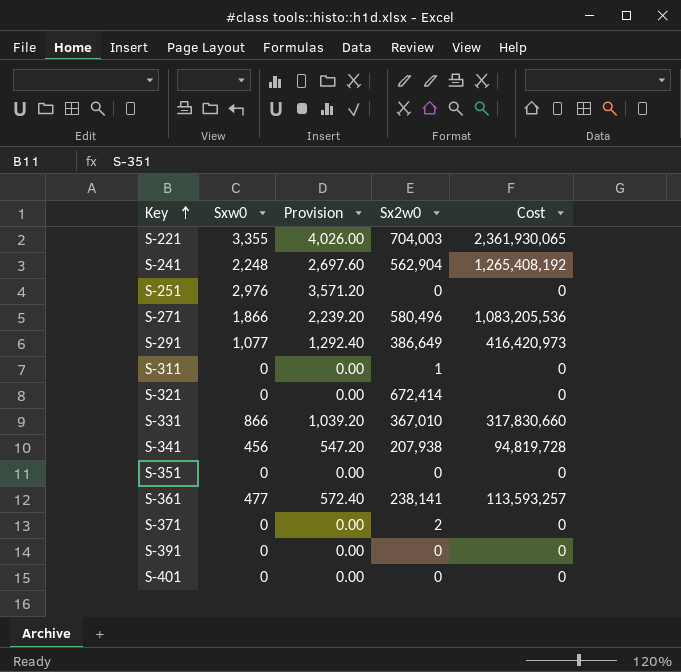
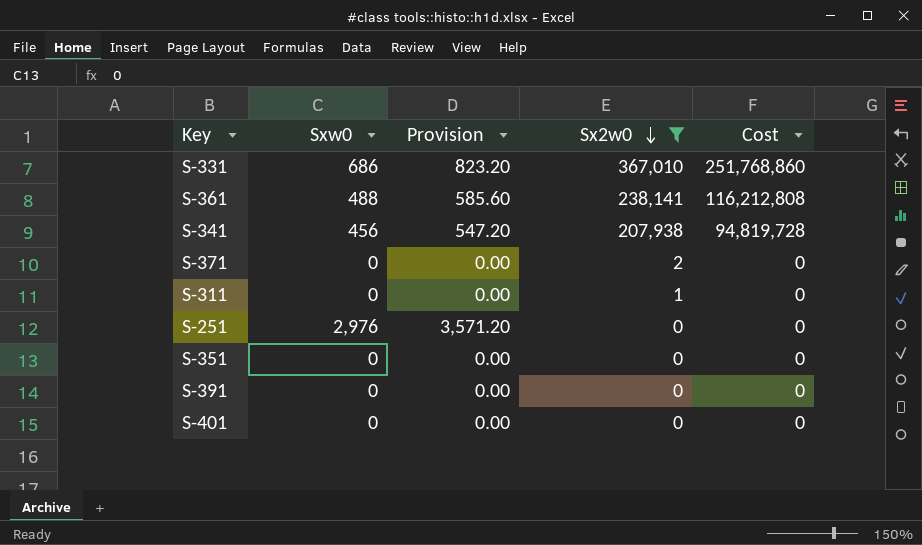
filter: none -> Sx2w0 <= 367,010
row order: Key ascending -> Sx2w0 descending
S-331 | Sxw0: 866 -> 686
S-331 | Provision: 1,039.20 -> 823.20
S-331 | Cost: 317,830,660 -> 251,768,860
S-361 | Sxw0: 477 -> 488
S-361 | Provision: 572.40 -> 585.60
S-361 | Cost: 113,593,257 -> 116,212,808

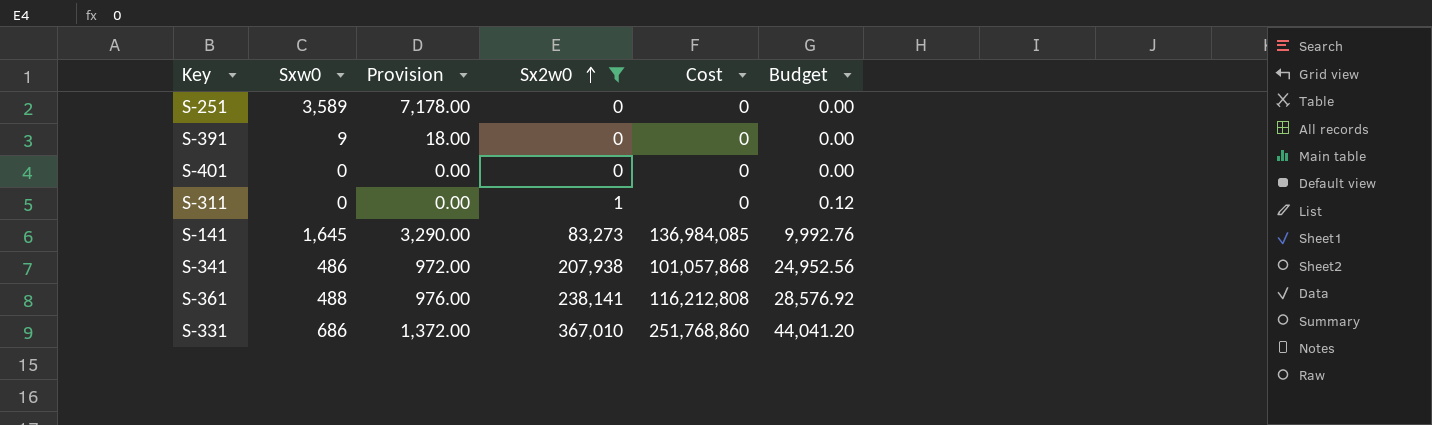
row order: Sx2w0 descending -> Sx2w0 ascending
column Provision | formula: [Sxw0] * 1.2 -> [Sxw0] * 2
column Budget | formula: none -> [Sx2w0] * 0.12
row S-371: 0 | 0.00 | 2 | 0 -> none
row S-351: 0 | 0.00 | 0 | 0 -> none
S-251 | Sxw0: 2,976 -> 3,589
S-391 | Sxw0: 0 -> 9
row S-141: none -> 1,645 | 3,290.00 | 83,273 | 136,984,085 | 9,992.76
S-341 | Sxw0: 456 -> 486
S-341 | Cost: 94,819,728 -> 101,057,868

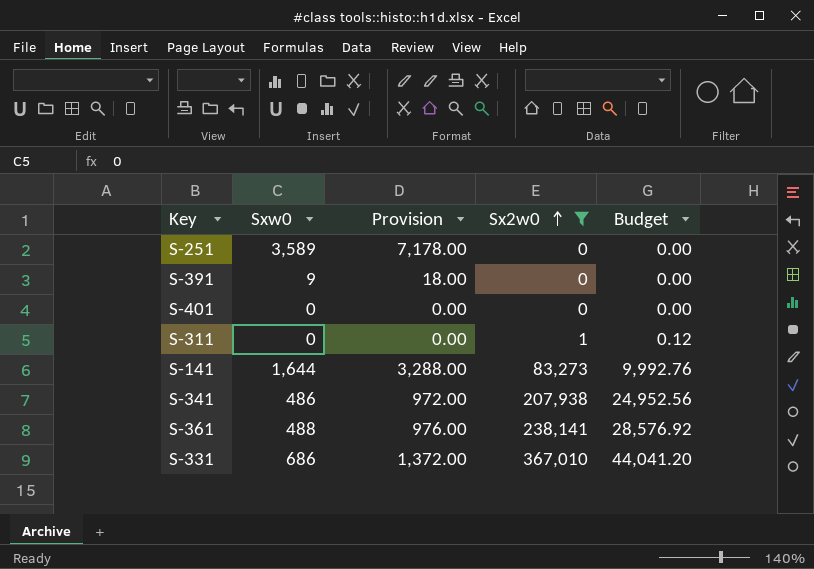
column Cost | formula: [Sxw0] * [Sx2w0] -> none
S-141 | Sxw0: 1,645 -> 1,644
S-141 | Provision: 3,290.00 -> 3,288.00

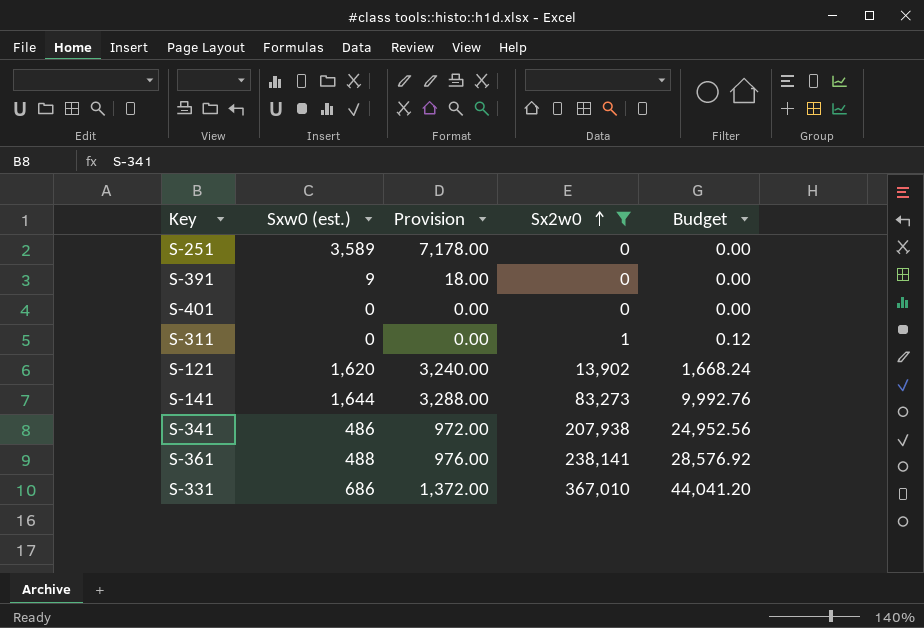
column name: Sxw0 -> Sxw0 (est.)
row S-121: none -> 1,620 | 3,240.00 | 13,902 | 1,668.24

